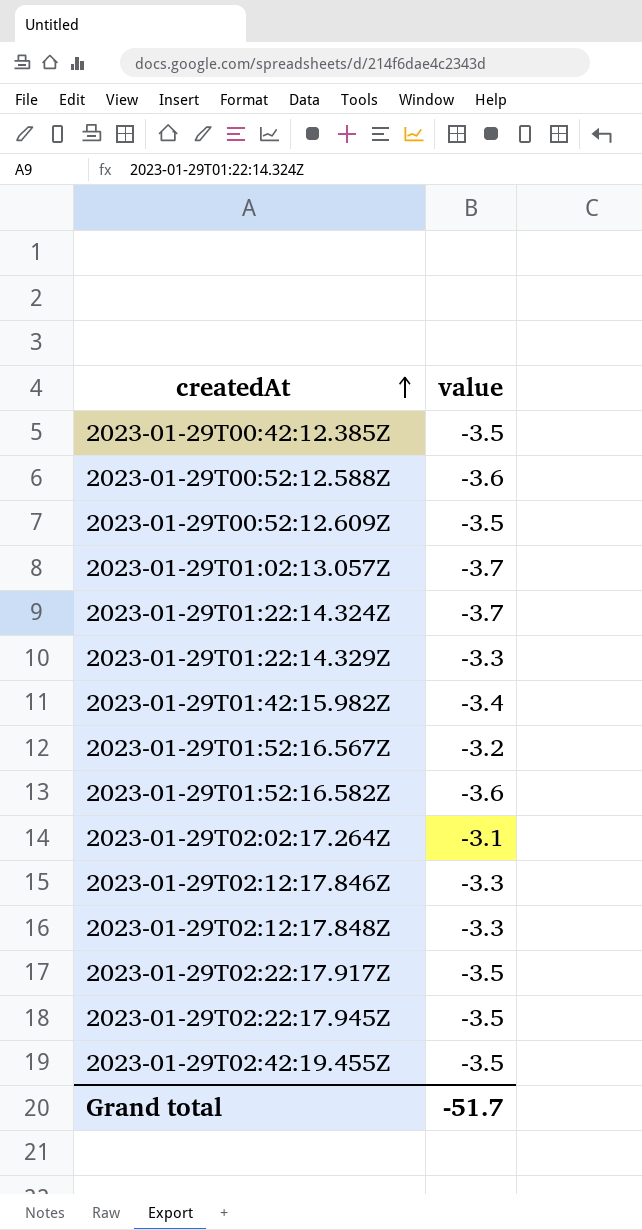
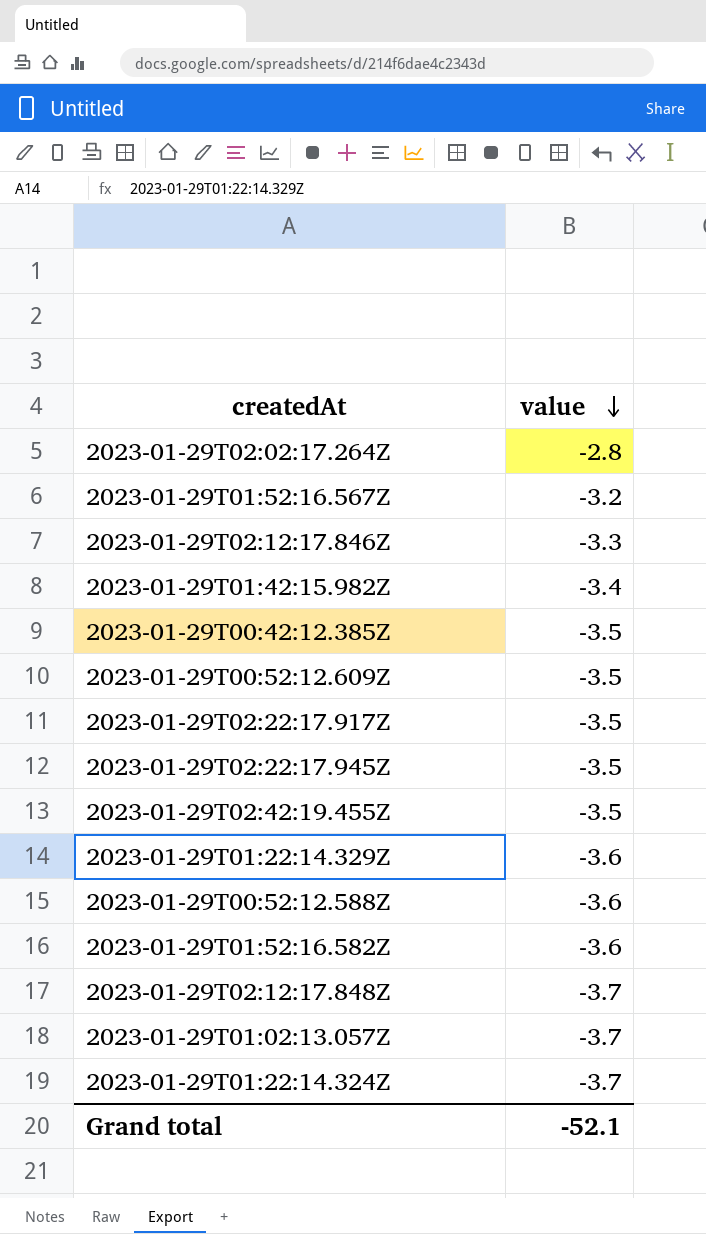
row order: createdAt ascending -> value descending
2023-01-29T02:02:17.264Z | value: -3.1 -> -2.8
2023-01-29T01:22:14.329Z | value: -3.3 -> -3.6
2023-01-29T02:12:17.848Z | value: -3.3 -> -3.7
Grand total | value: -51.7 -> -52.1

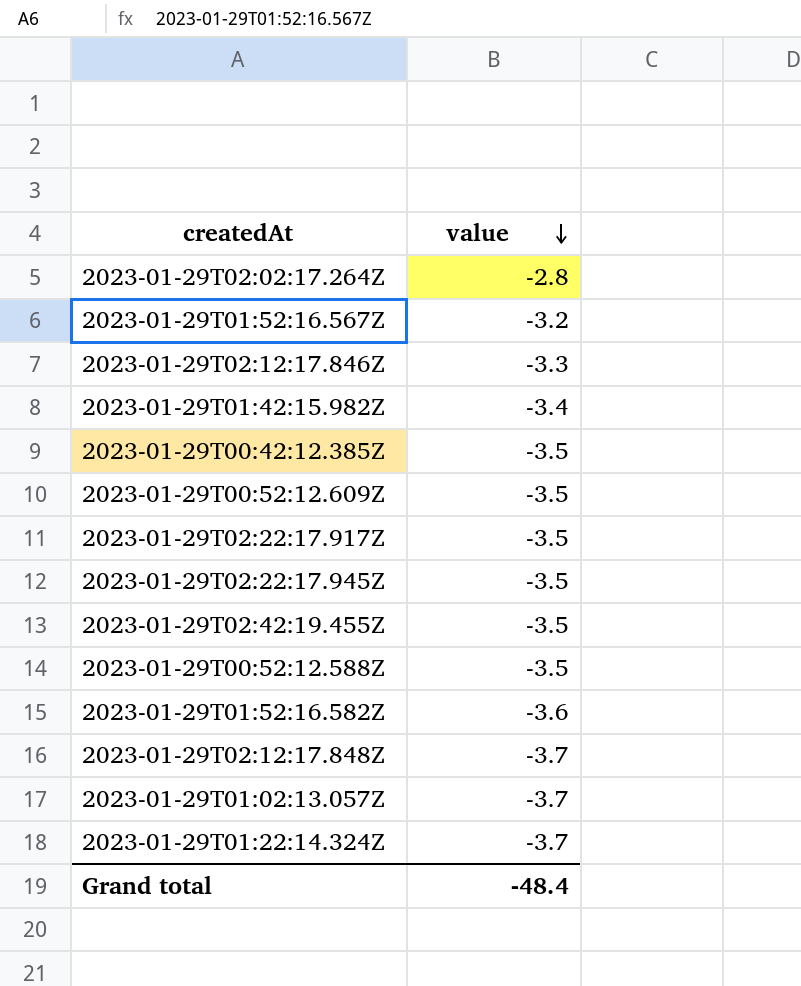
row 2023-01-29T01:22:14.329Z: -3.6 -> none
2023-01-29T00:52:12.588Z | value: -3.6 -> -3.5
Grand total | value: -52.1 -> -48.4

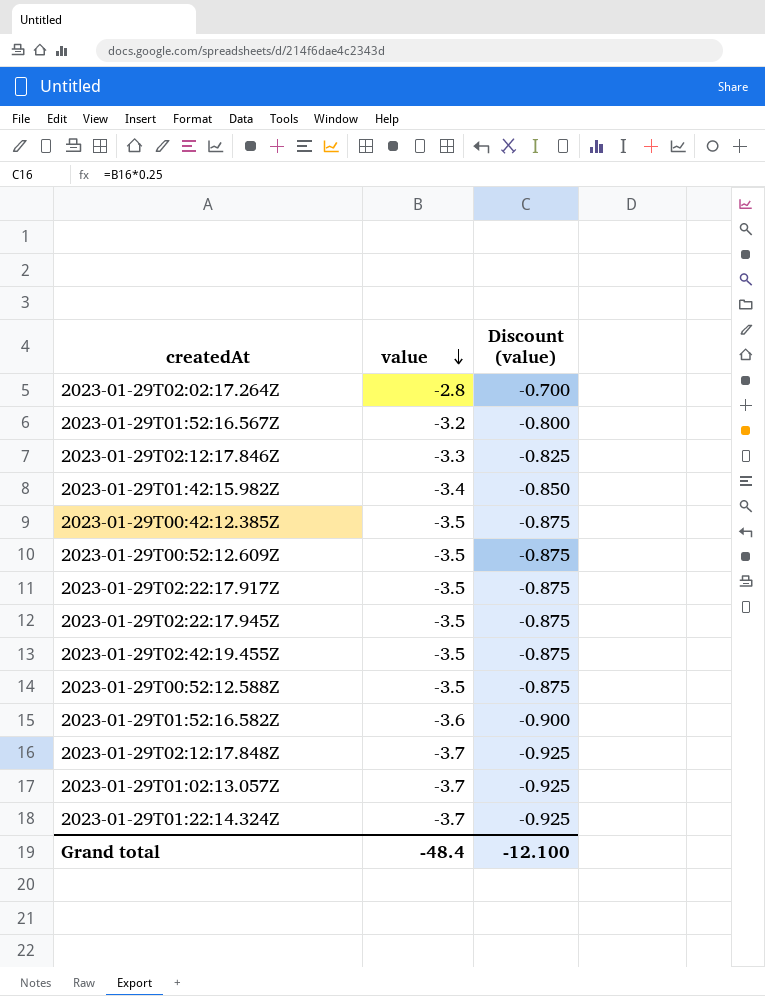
column Discount (value) | formula: none -> [value] * 0.25

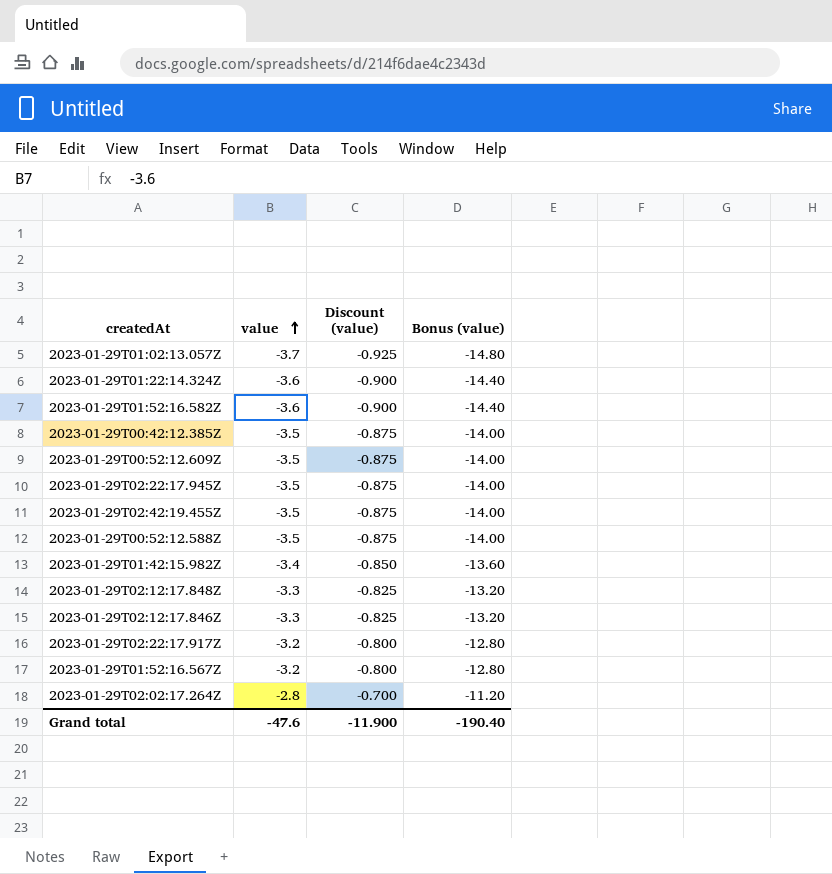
row order: value descending -> value ascending
column Bonus (value) | formula: none -> [value] * 4
2023-01-29T01:22:14.324Z | value: -3.7 -> -3.6
2023-01-29T01:22:14.324Z | Discount (value): -0.925 -> -0.900
2023-01-29T02:12:17.848Z | value: -3.7 -> -3.3
2023-01-29T02:12:17.848Z | Discount (value): -0.925 -> -0.825
2023-01-29T02:22:17.917Z | value: -3.5 -> -3.2
2023-01-29T02:22:17.917Z | Discount (value): -0.875 -> -0.800
Grand total | value: -48.4 -> -47.6
Grand total | Discount (value): -12.100 -> -11.900

